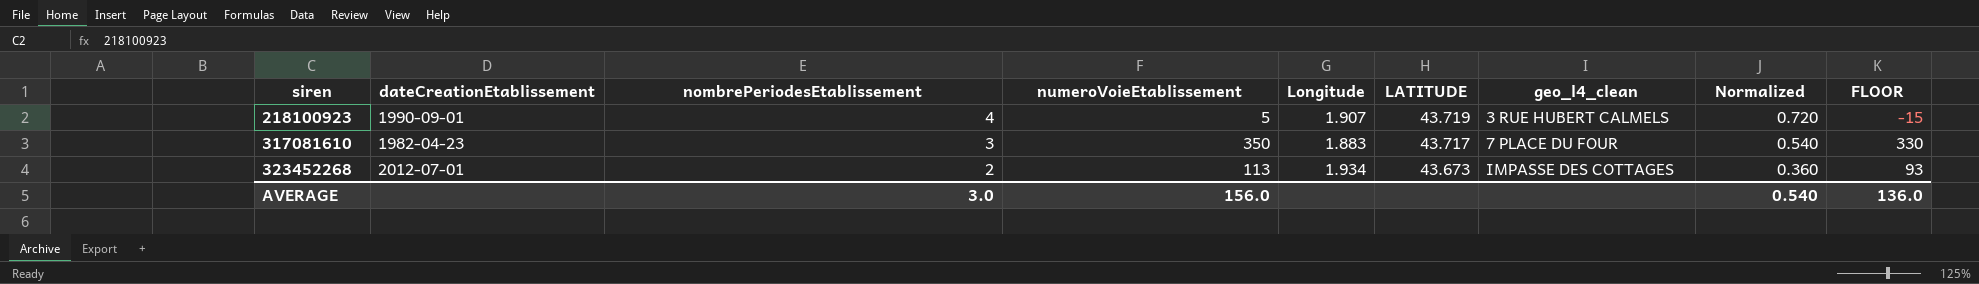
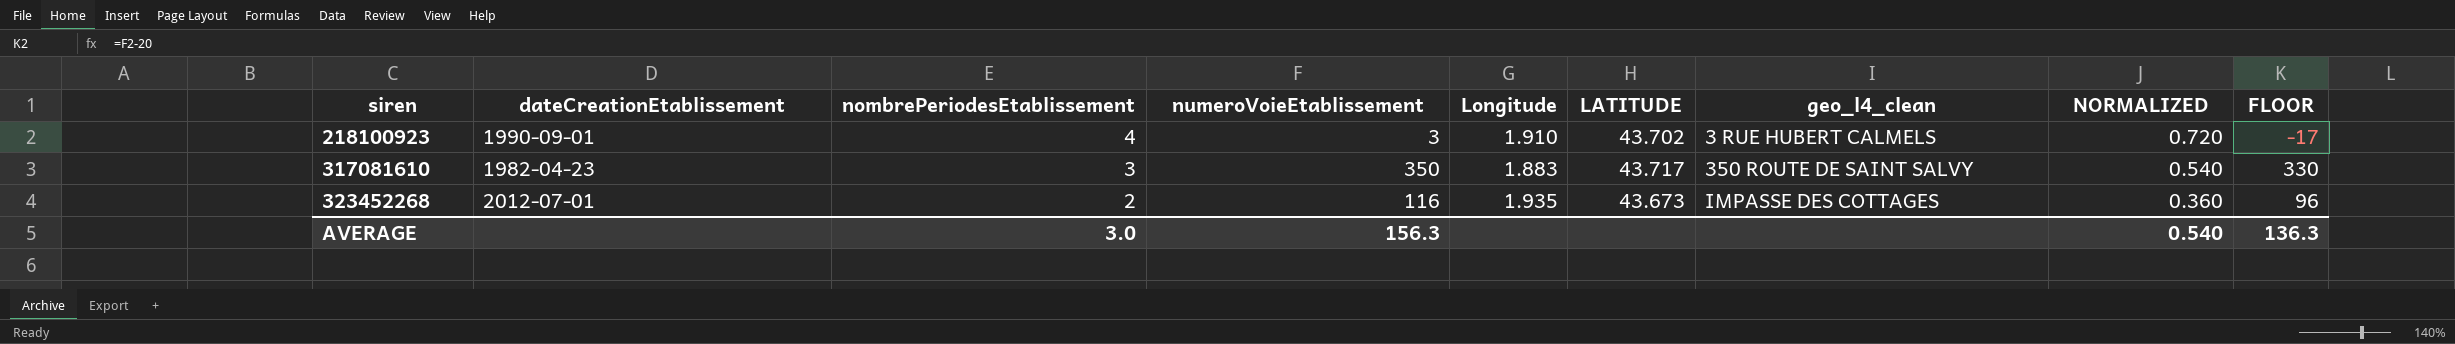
column name: Normalized -> NORMALIZED
218100923 | numeroVoieEtablissement: 5 -> 3
218100923 | Longitude: 1.907 -> 1.910
218100923 | LATITUDE: 43.719 -> 43.702
218100923 | FLOOR: -15 -> -17
317081610 | geo_l4_clean: 7 PLACE DU FOUR -> 350 ROUTE DE SAINT SALVY
323452268 | numeroVoieEtablissement: 113 -> 116
323452268 | Longitude: 1.934 -> 1.935
323452268 | FLOOR: 93 -> 96
AVERAGE | numeroVoieEtablissement: 156.0 -> 156.3
AVERAGE | FLOOR: 136.0 -> 136.3

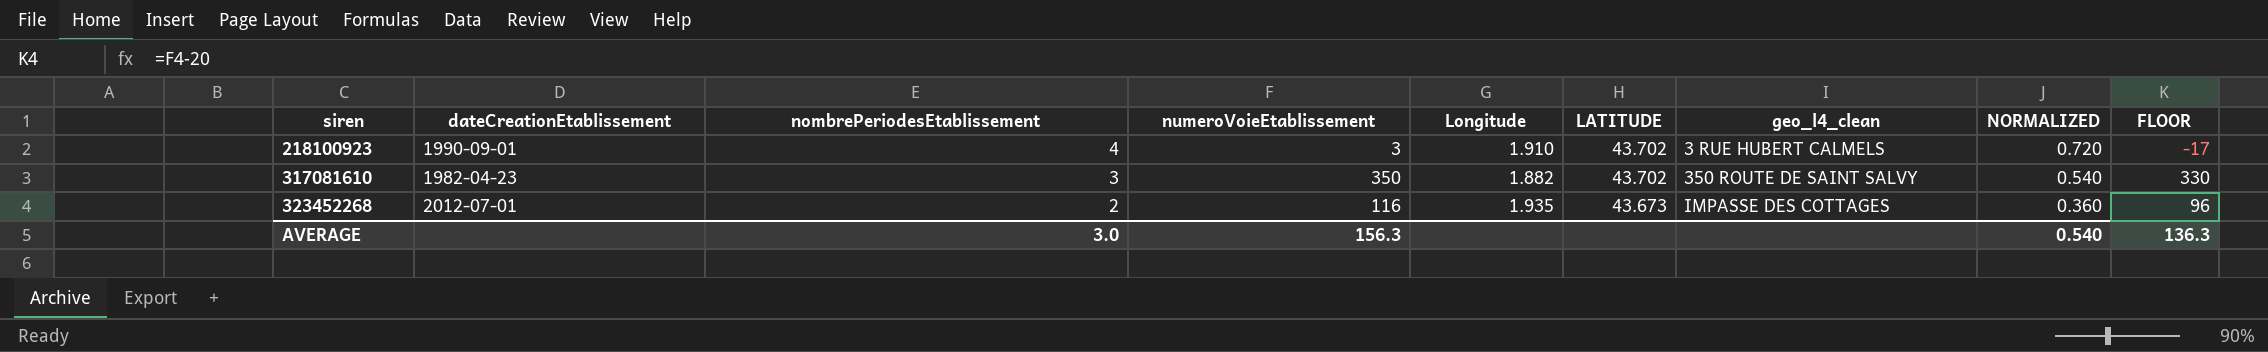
317081610 | Longitude: 1.883 -> 1.882
317081610 | LATITUDE: 43.717 -> 43.702

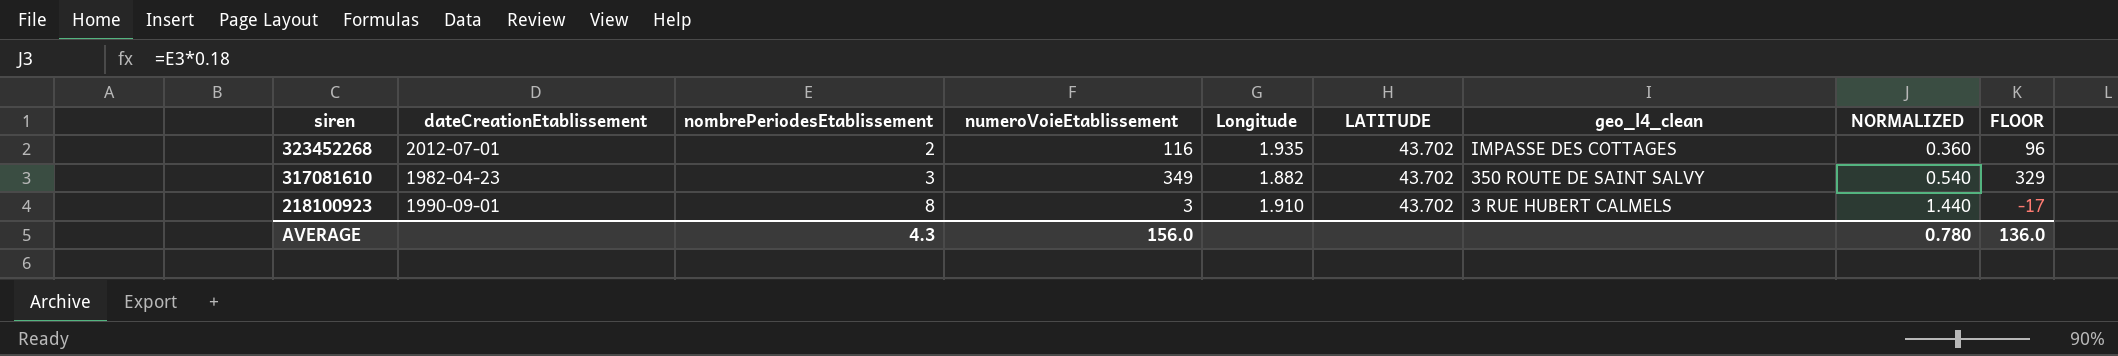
row order: siren ascending -> siren descending
323452268 | LATITUDE: 43.673 -> 43.702
317081610 | numeroVoieEtablissement: 350 -> 349
317081610 | FLOOR: 330 -> 329
218100923 | nombrePeriodesEtablissement: 4 -> 8
218100923 | NORMALIZED: 0.720 -> 1.440
AVERAGE | nombrePeriodesEtablissement: 3.0 -> 4.3
AVERAGE | numeroVoieEtablissement: 156.3 -> 156.0
AVERAGE | NORMALIZED: 0.540 -> 0.780
AVERAGE | FLOOR: 136.3 -> 136.0

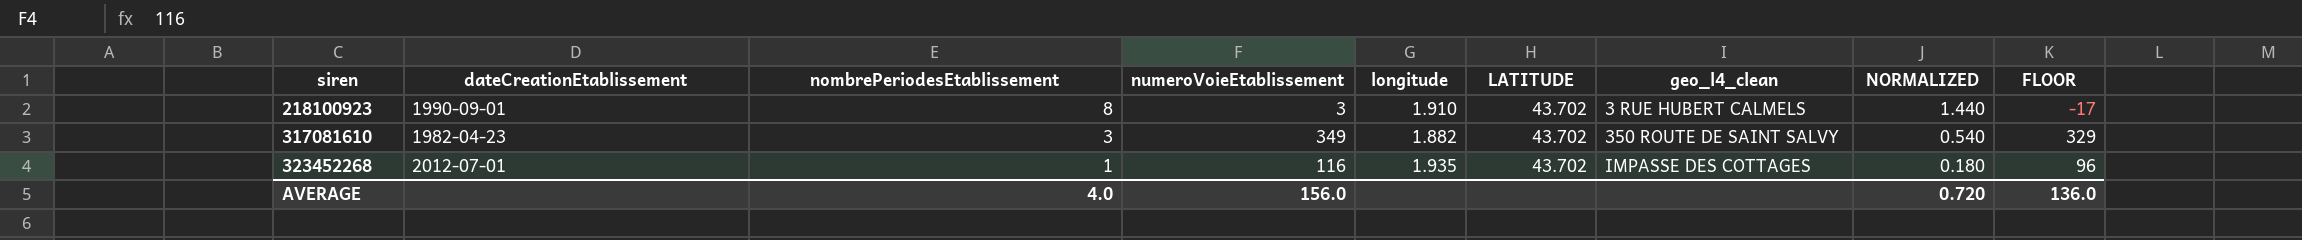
row order: siren descending -> siren ascending
column name: Longitude -> longitude
323452268 | nombrePeriodesEtablissement: 2 -> 1
323452268 | NORMALIZED: 0.360 -> 0.180
AVERAGE | nombrePeriodesEtablissement: 4.3 -> 4.0
AVERAGE | NORMALIZED: 0.780 -> 0.720

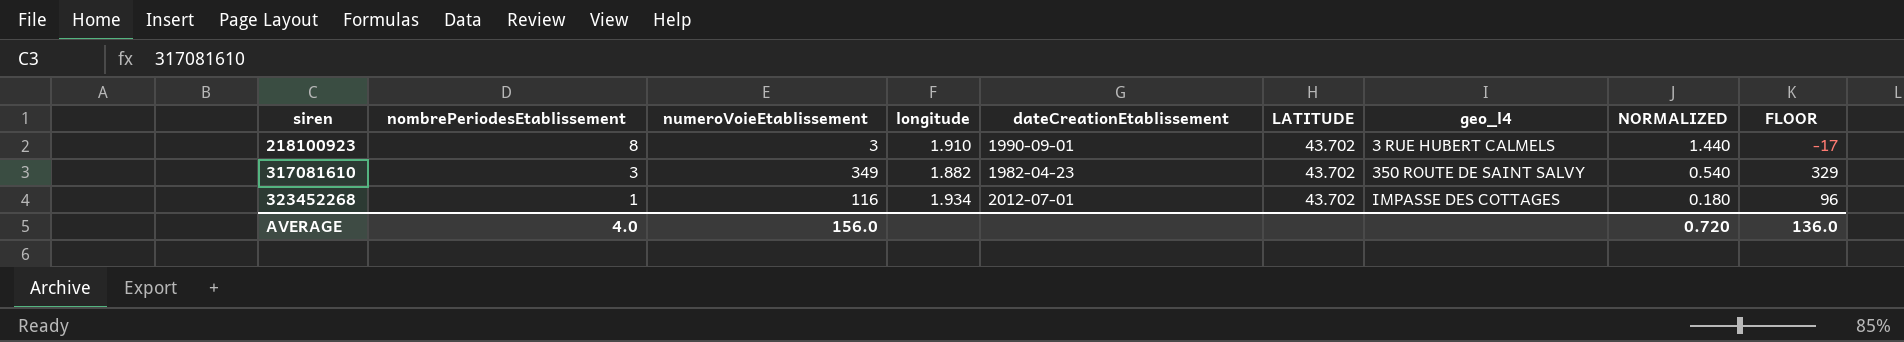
column dateCreationEtablissement | position: 2 -> 5
column name: geo_l4_clean -> geo_l4
323452268 | longitude: 1.935 -> 1.934

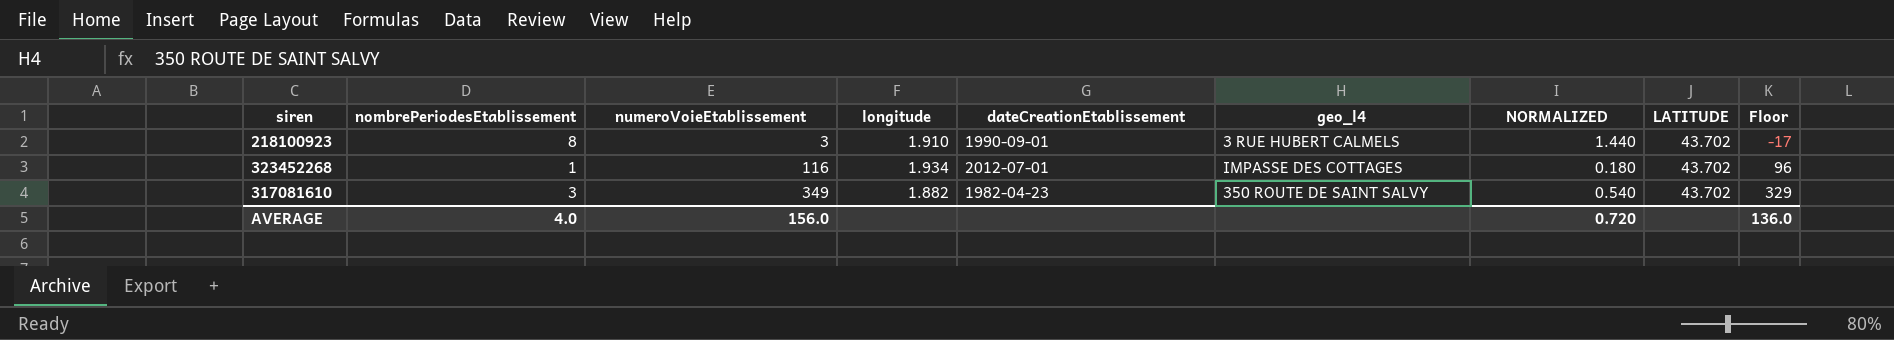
row order: siren ascending -> numeroVoieEtablissement ascending
column LATITUDE | position: 6 -> 8
column name: FLOOR -> Floor

